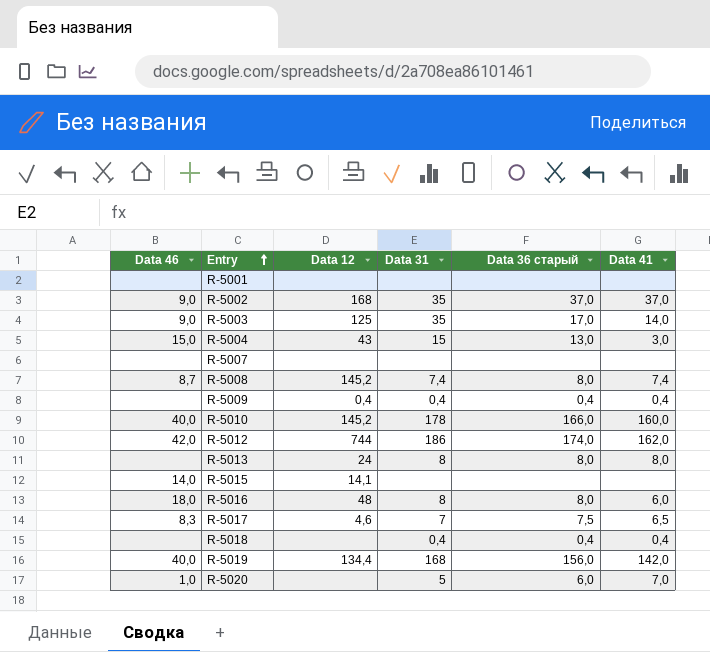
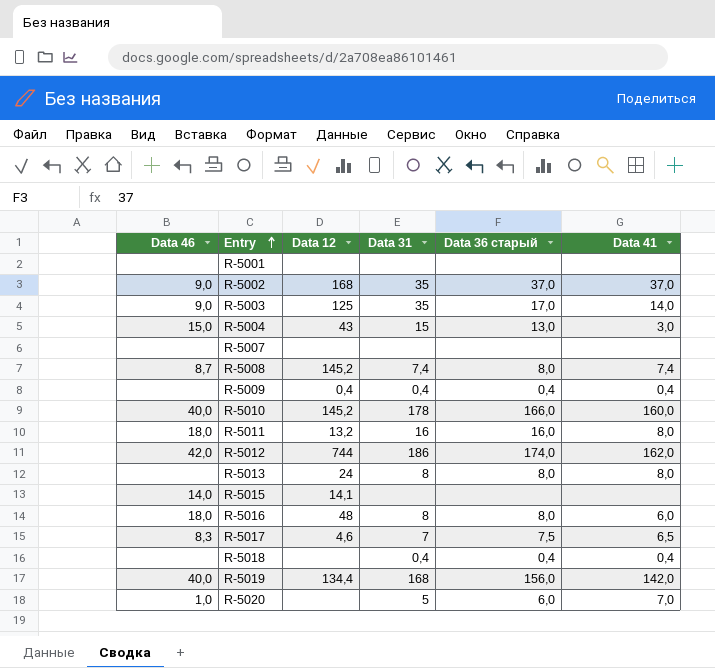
row R-5011: none -> 18,0 | 13,2 | 16 | 16,0 | 8,0

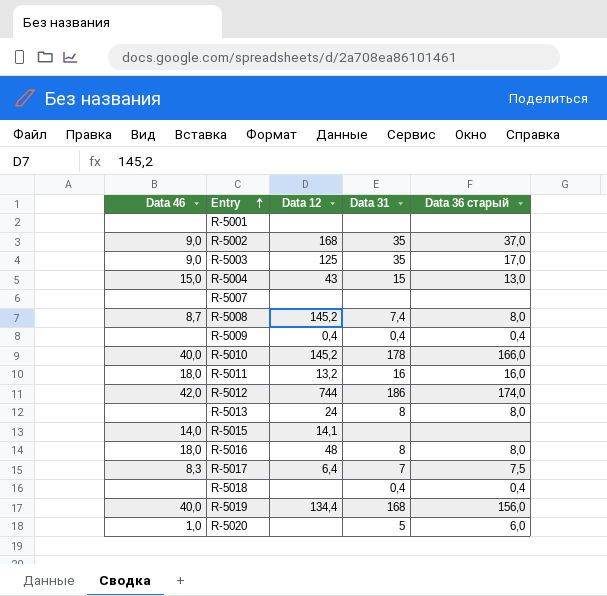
column Data 41 | position: 6 -> none
R-5017 | Data 12: 4,6 -> 6,4

